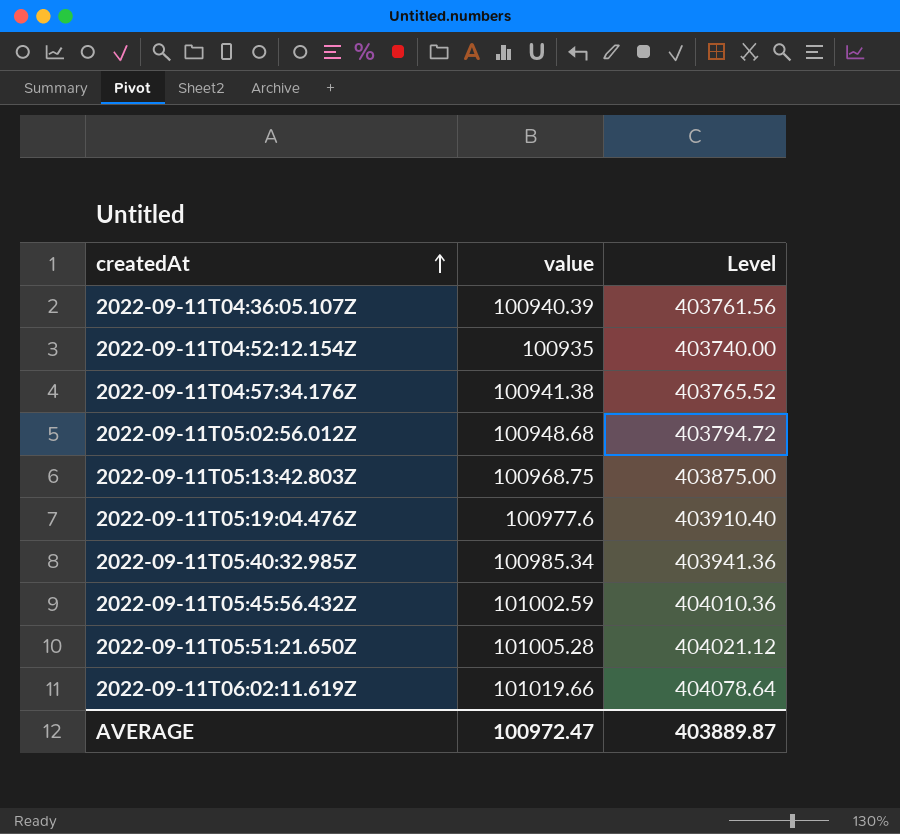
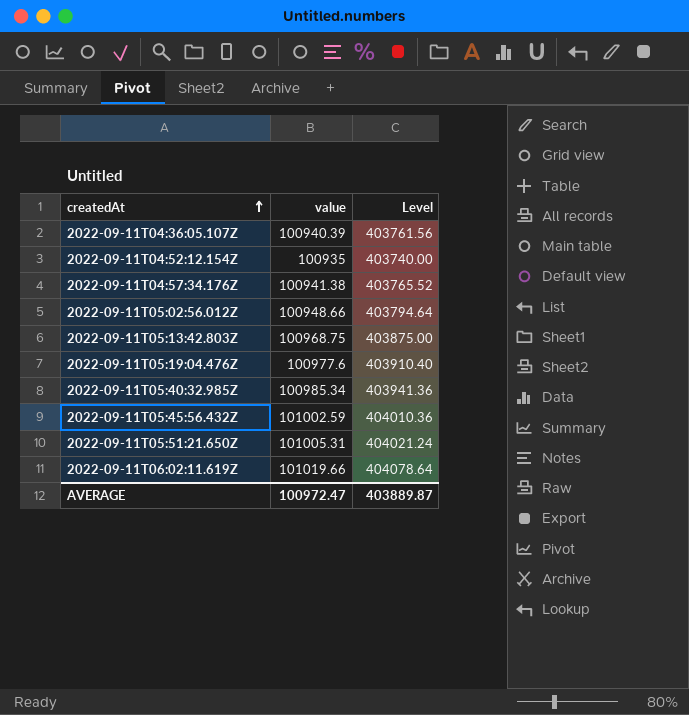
2022-09-11T05:02:56.012Z | value: 100948.68 -> 100948.66
2022-09-11T05:02:56.012Z | Level: 403794.72 -> 403794.64
2022-09-11T05:51:21.650Z | value: 101005.28 -> 101005.31
2022-09-11T05:51:21.650Z | Level: 404021.12 -> 404021.24

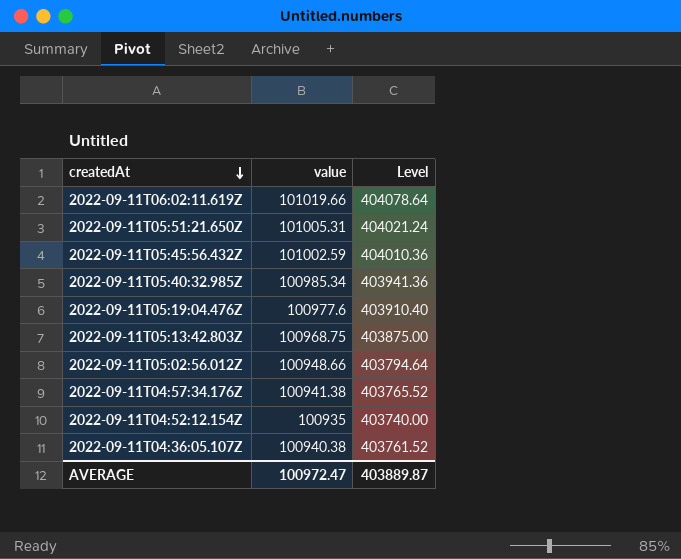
row order: createdAt ascending -> createdAt descending
2022-09-11T04:36:05.107Z | value: 100940.39 -> 100940.38
2022-09-11T04:36:05.107Z | Level: 403761.56 -> 403761.52

